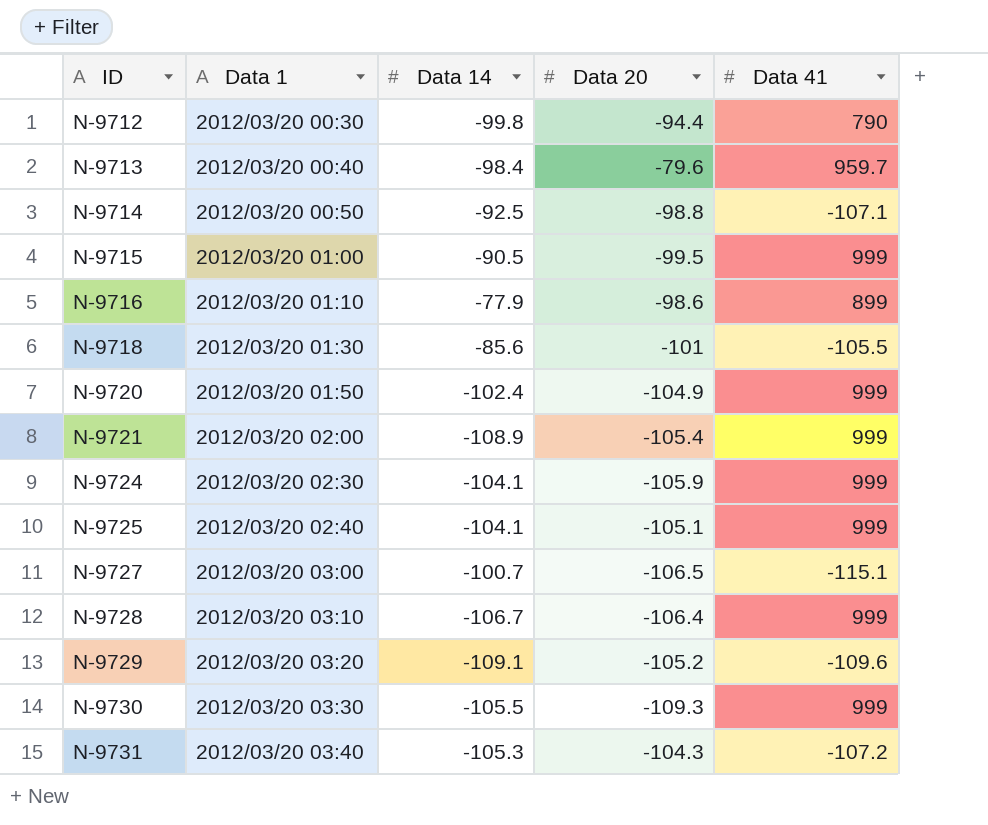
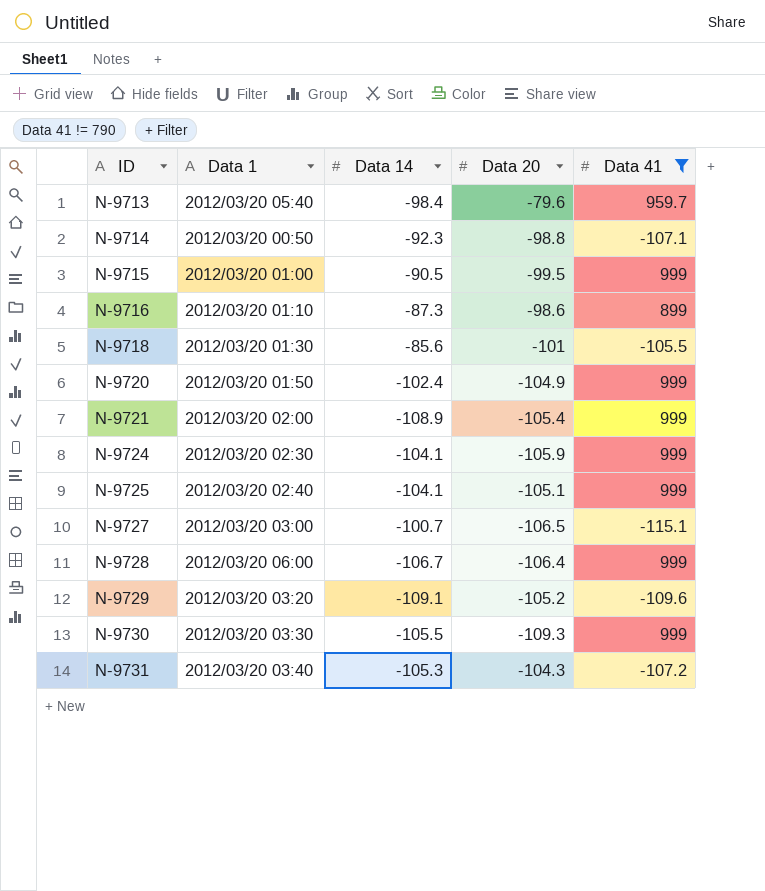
filter: none -> Data 41 != 790
N-9713 | Data 1: 2012/03/20 00:40 -> 2012/03/20 05:40
N-9714 | Data 14: -92.5 -> -92.3
N-9716 | Data 14: -77.9 -> -87.3
N-9728 | Data 1: 2012/03/20 03:10 -> 2012/03/20 06:00

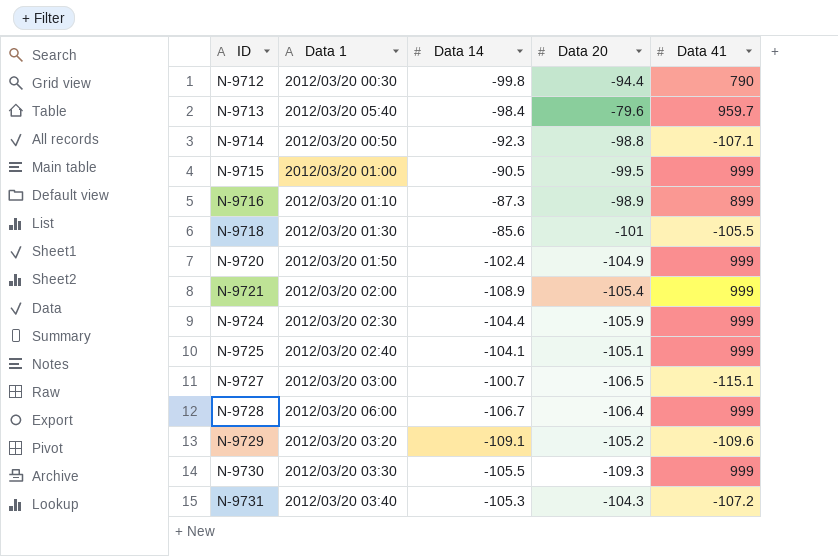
filter: Data 41 != 790 -> none
N-9716 | Data 20: -98.6 -> -98.9
N-9724 | Data 14: -104.1 -> -104.4

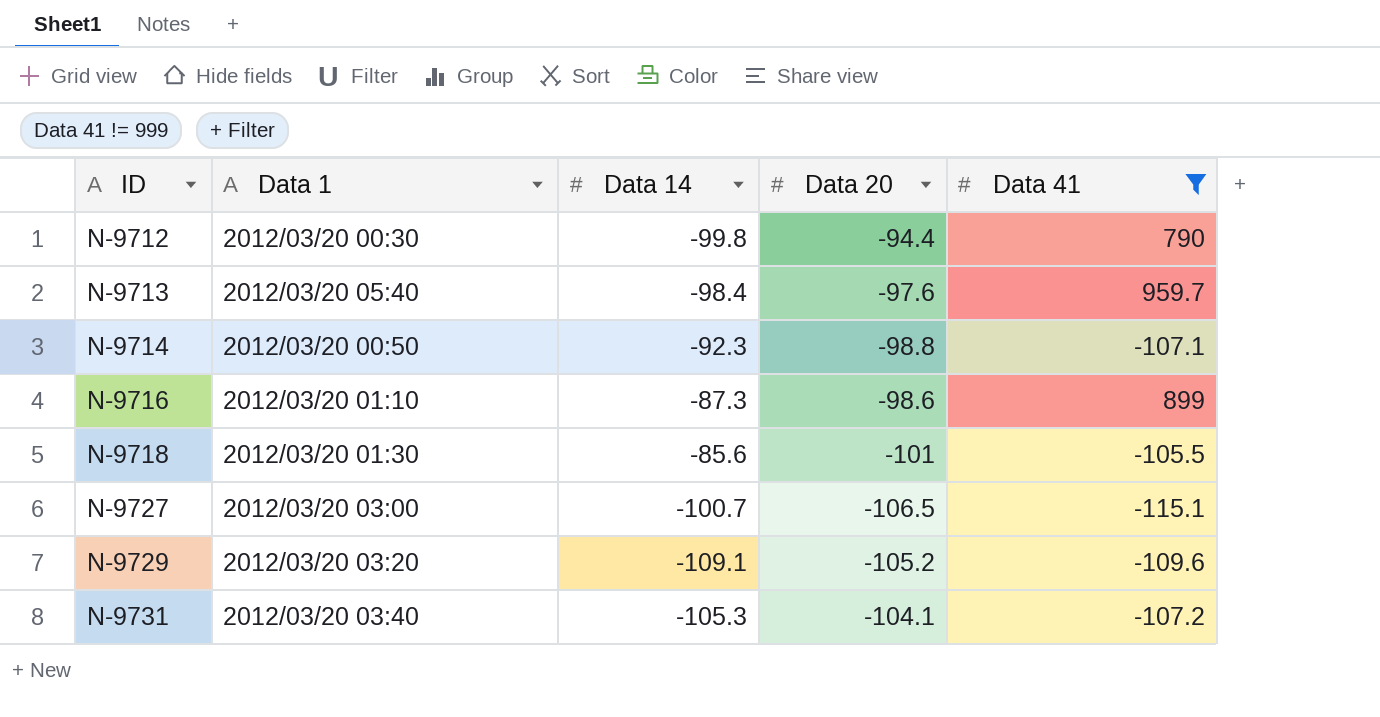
filter: none -> Data 41 != 999
N-9713 | Data 20: -79.6 -> -97.6
N-9716 | Data 20: -98.9 -> -98.6
N-9731 | Data 20: -104.3 -> -104.1

